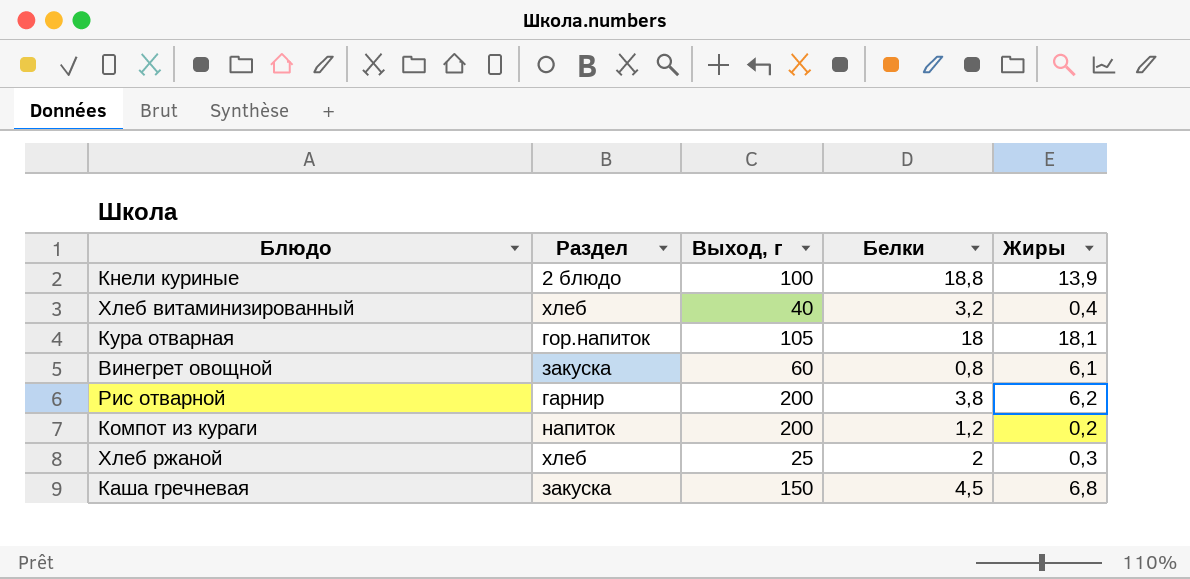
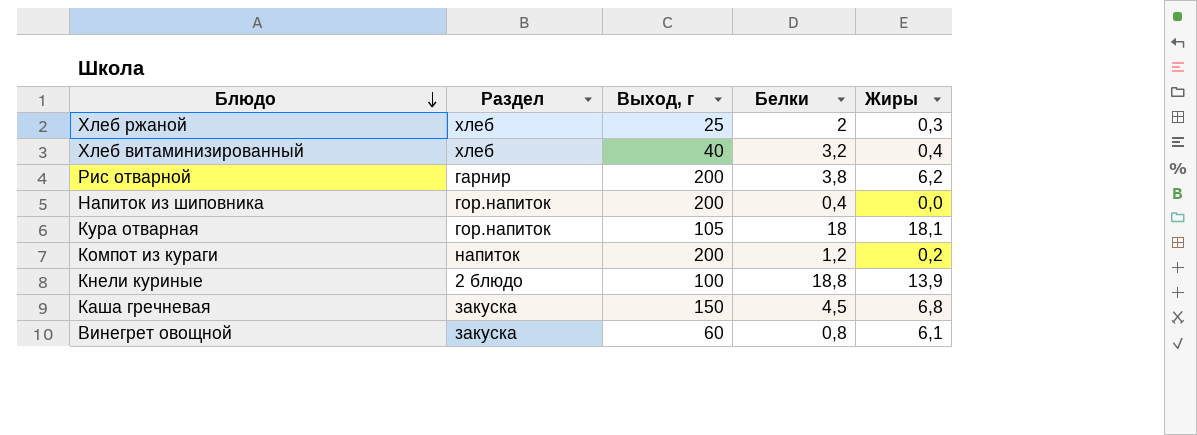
row order: none -> Блюдо descending
row Напиток из шиповника: none -> гор.напиток | 200 | 0,4 | 0,0

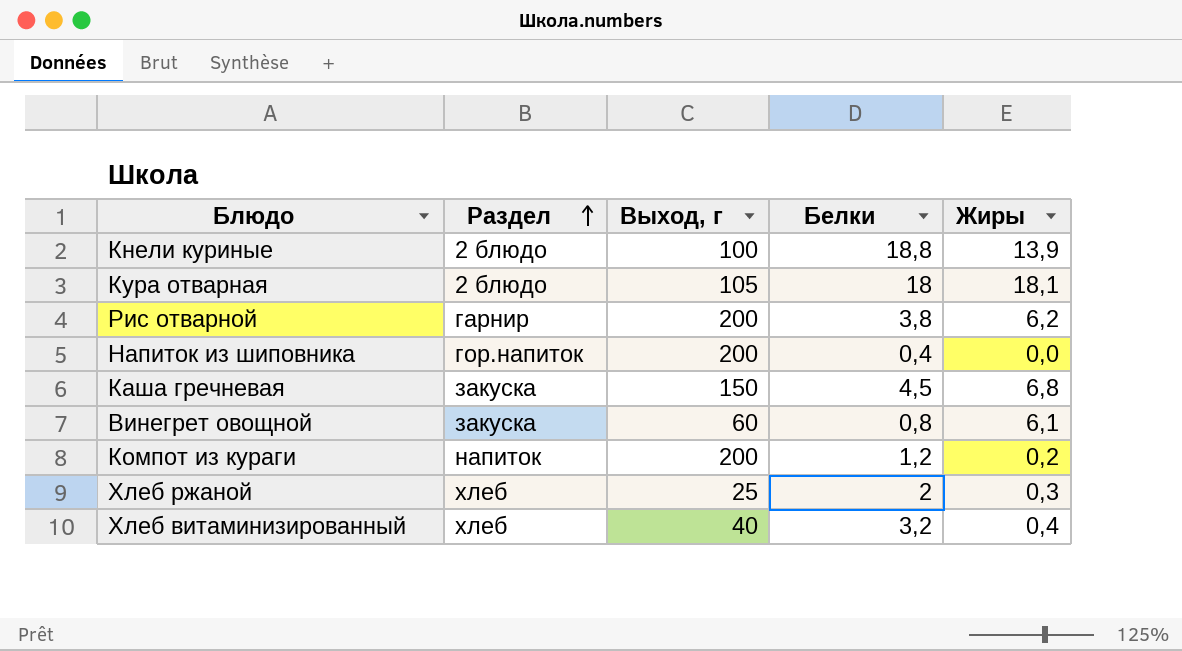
row order: Блюдо descending -> Раздел ascending
Кура отварная | Раздел: гор.напиток -> 2 блюдо

